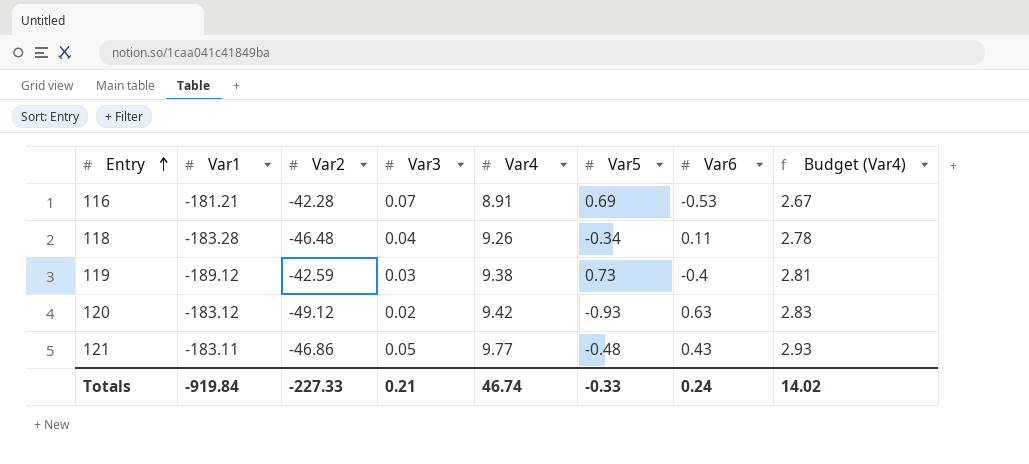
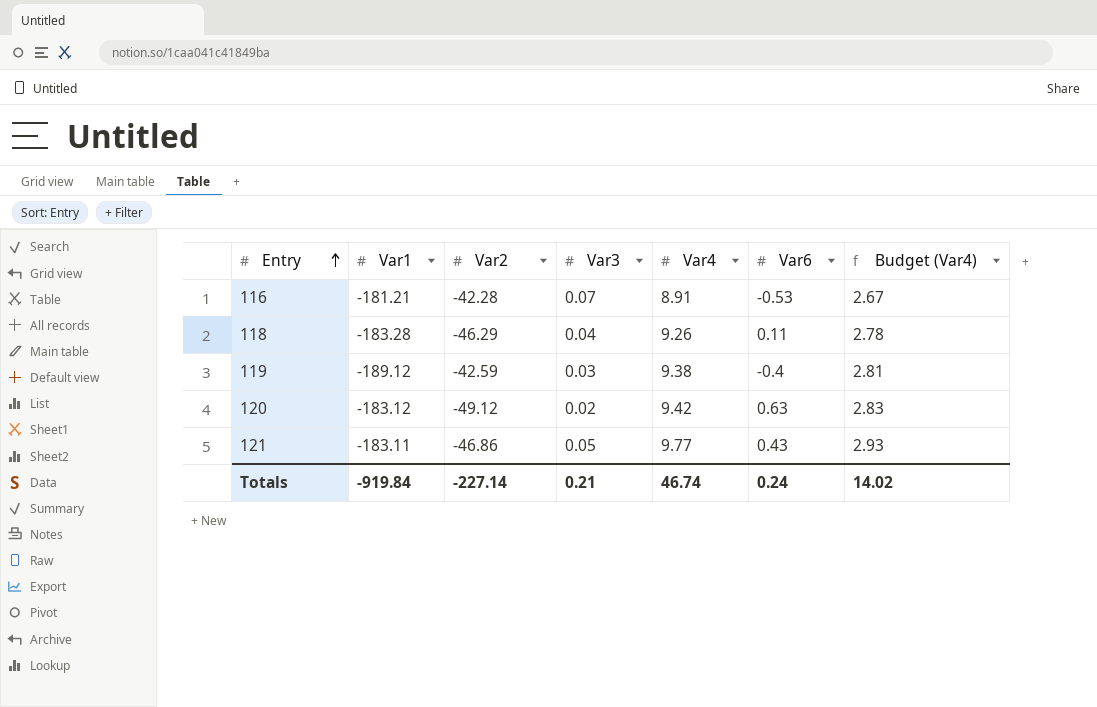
column Var5 | position: 6 -> none
118 | Var2: -46.48 -> -46.29
Totals | Var2: -227.33 -> -227.14

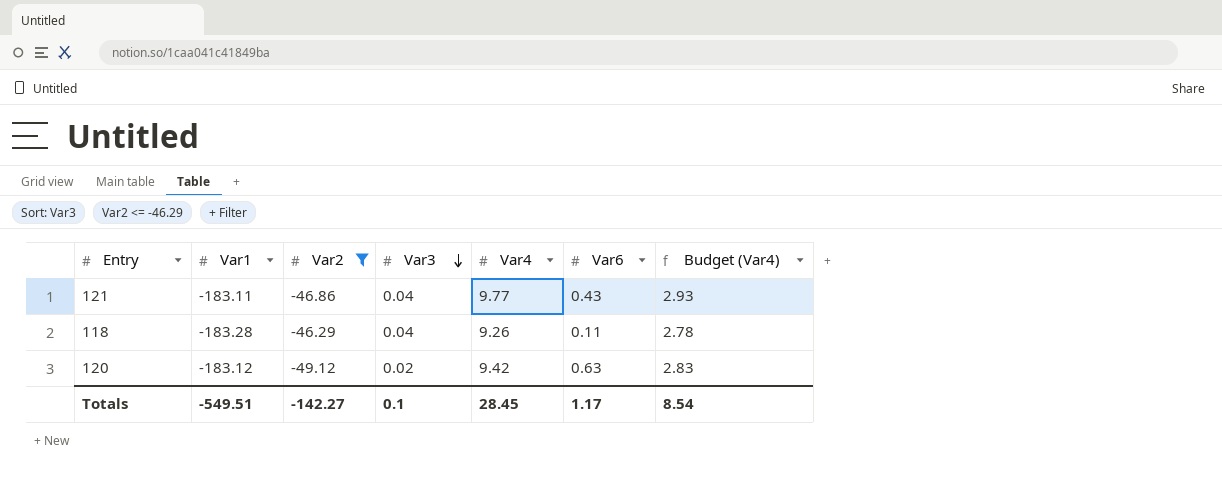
filter: none -> Var2 <= -46.29
row order: Entry ascending -> Var3 descending
121 | Var3: 0.05 -> 0.04
Totals | Var1: -919.84 -> -549.51
Totals | Var2: -227.14 -> -142.27
Totals | Var3: 0.21 -> 0.1
Totals | Var4: 46.74 -> 28.45
Totals | Var6: 0.24 -> 1.17
Totals | Budget (Var4): 14.02 -> 8.54

